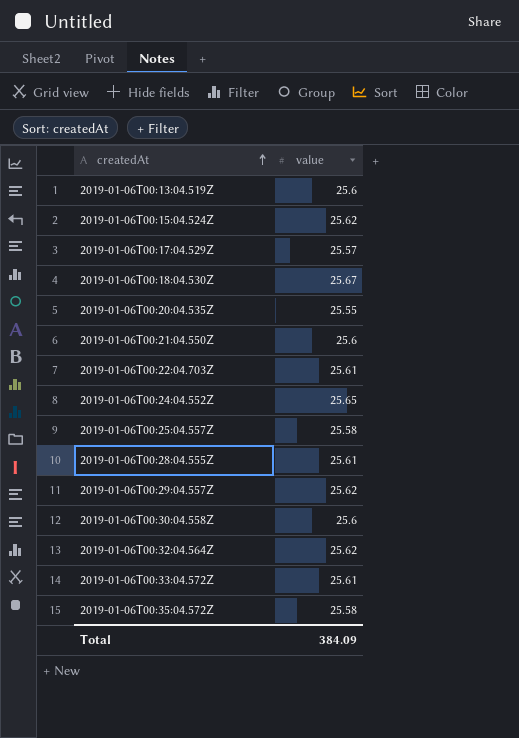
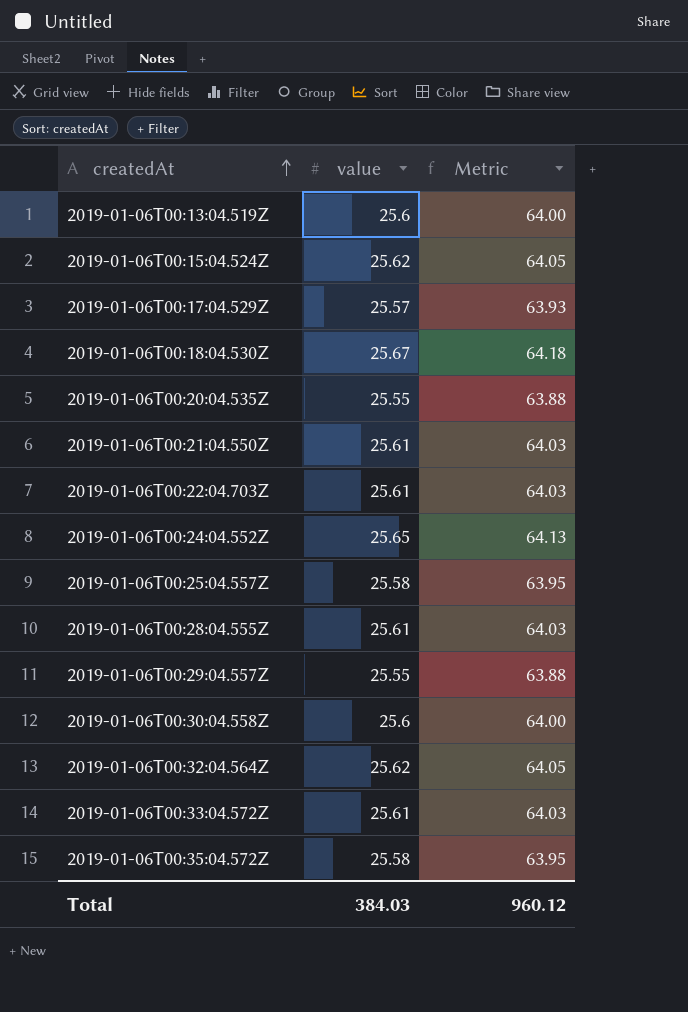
column Metric | formula: none -> [value] * 2.5
2019-01-06T00:21:04.550Z | value: 25.6 -> 25.61
2019-01-06T00:29:04.557Z | value: 25.62 -> 25.55
Total | value: 384.09 -> 384.03

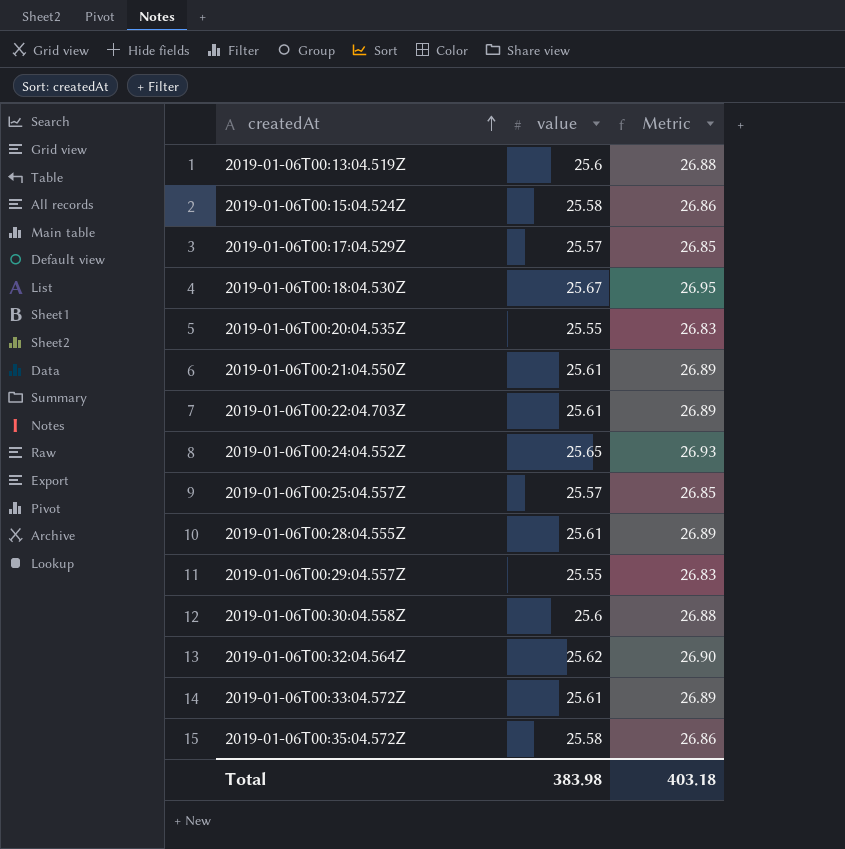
column Metric | formula: [value] * 2.5 -> [value] * 1.05
2019-01-06T00:15:04.524Z | value: 25.62 -> 25.58
2019-01-06T00:25:04.557Z | value: 25.58 -> 25.57
Total | value: 384.03 -> 383.98
Total | Metric: 960.12 -> 403.18

